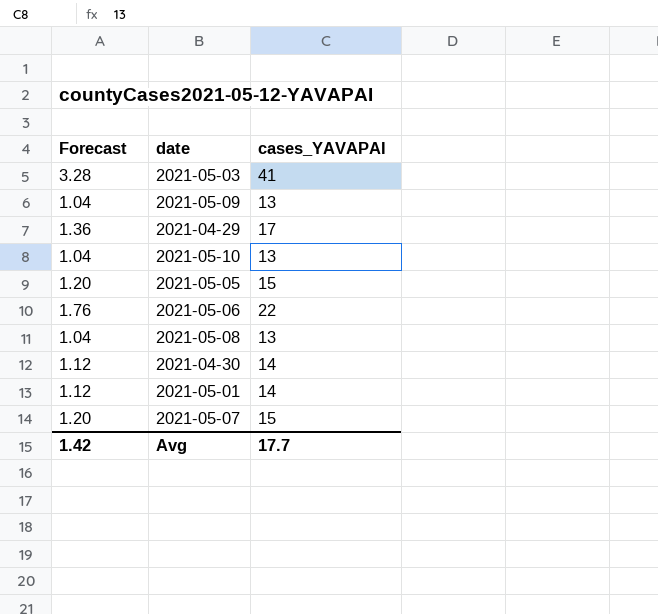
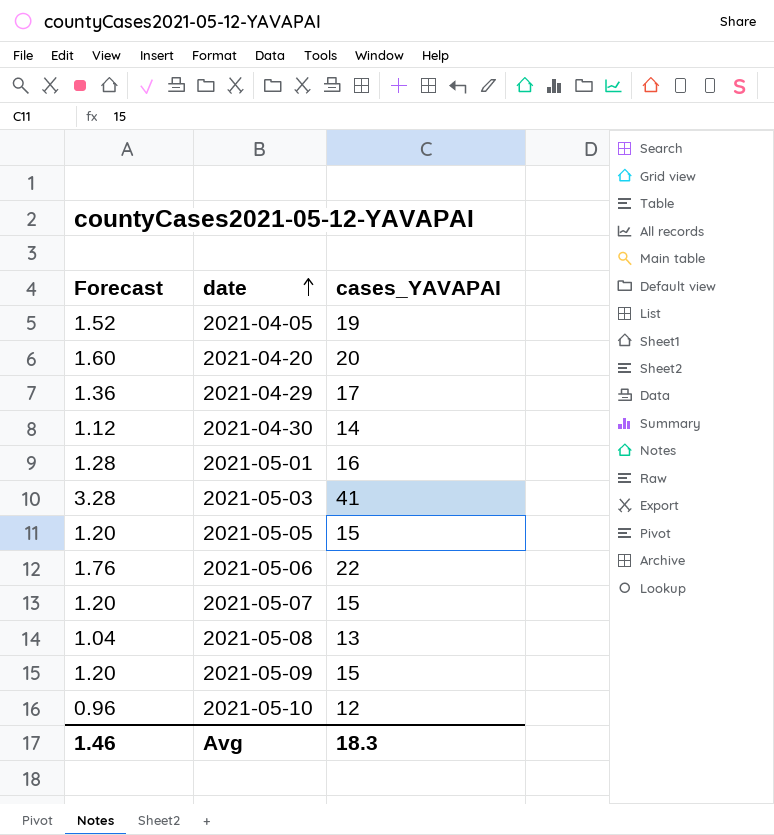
row order: none -> date ascending
row 2021-04-05: none -> 1.52 | 19
row 2021-04-20: none -> 1.60 | 20
2021-05-01 | Forecast: 1.12 -> 1.28
2021-05-01 | cases_YAVAPAI: 14 -> 16
2021-05-09 | Forecast: 1.04 -> 1.20
2021-05-09 | cases_YAVAPAI: 13 -> 15
2021-05-10 | Forecast: 1.04 -> 0.96
2021-05-10 | cases_YAVAPAI: 13 -> 12
Avg | Forecast: 1.42 -> 1.46
Avg | cases_YAVAPAI: 17.7 -> 18.3

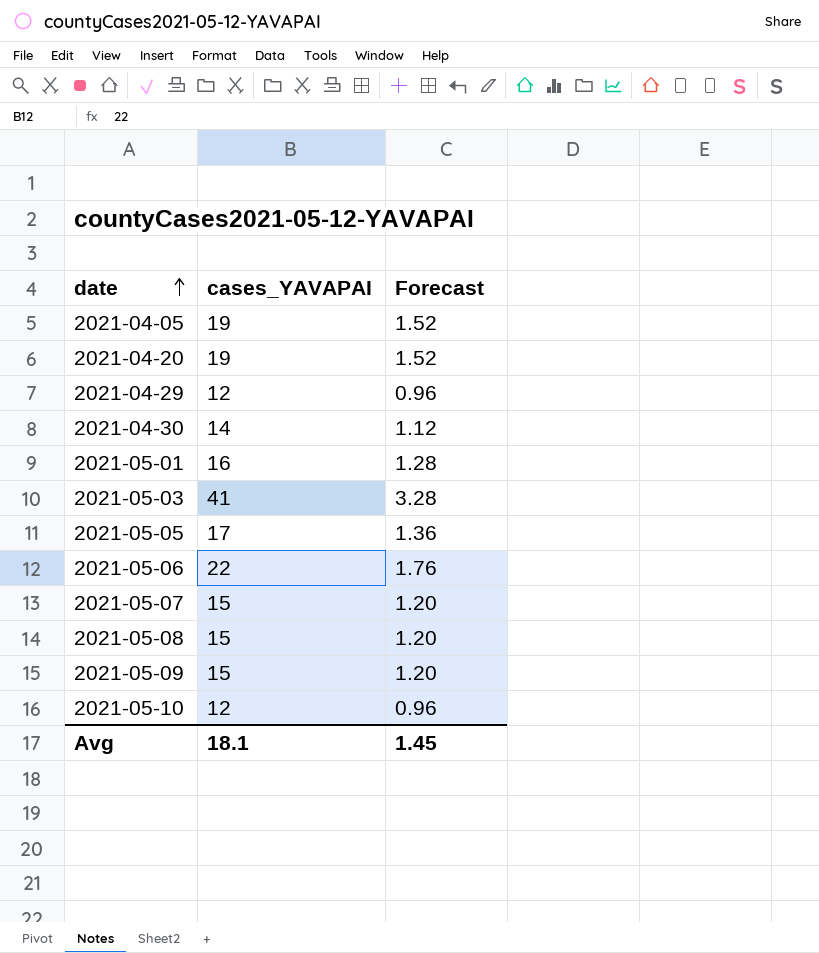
column Forecast | position: 1 -> 3
2021-04-20 | cases_YAVAPAI: 20 -> 19
2021-04-20 | Forecast: 1.60 -> 1.52
2021-04-29 | cases_YAVAPAI: 17 -> 12
2021-04-29 | Forecast: 1.36 -> 0.96
2021-05-05 | cases_YAVAPAI: 15 -> 17
2021-05-05 | Forecast: 1.20 -> 1.36
2021-05-08 | cases_YAVAPAI: 13 -> 15
2021-05-08 | Forecast: 1.04 -> 1.20
Avg | cases_YAVAPAI: 18.3 -> 18.1
Avg | Forecast: 1.46 -> 1.45

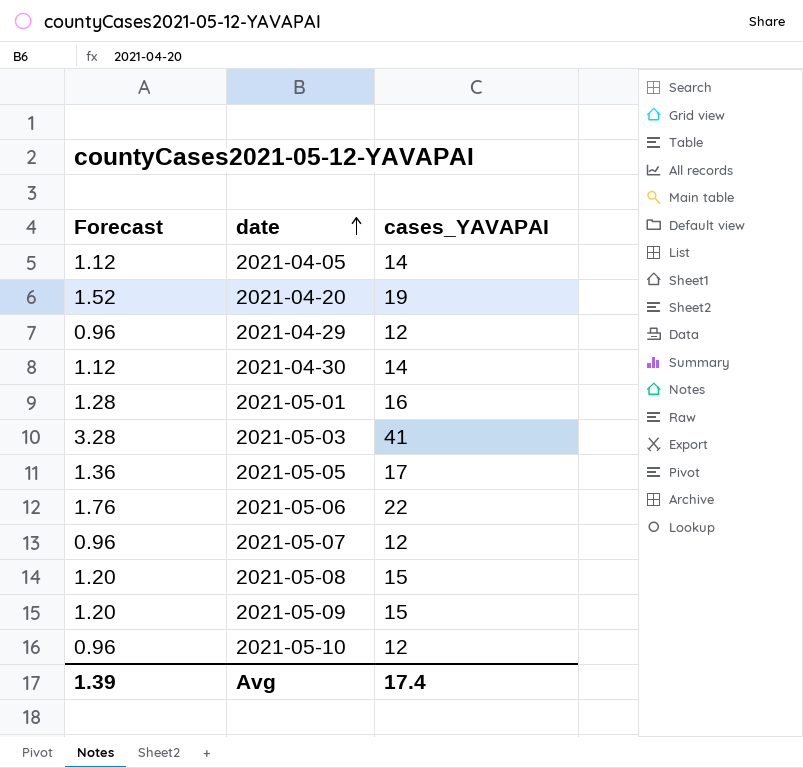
column Forecast | position: 3 -> 1
2021-04-05 | Forecast: 1.52 -> 1.12
2021-04-05 | cases_YAVAPAI: 19 -> 14
2021-05-07 | Forecast: 1.20 -> 0.96
2021-05-07 | cases_YAVAPAI: 15 -> 12
Avg | Forecast: 1.45 -> 1.39
Avg | cases_YAVAPAI: 18.1 -> 17.4

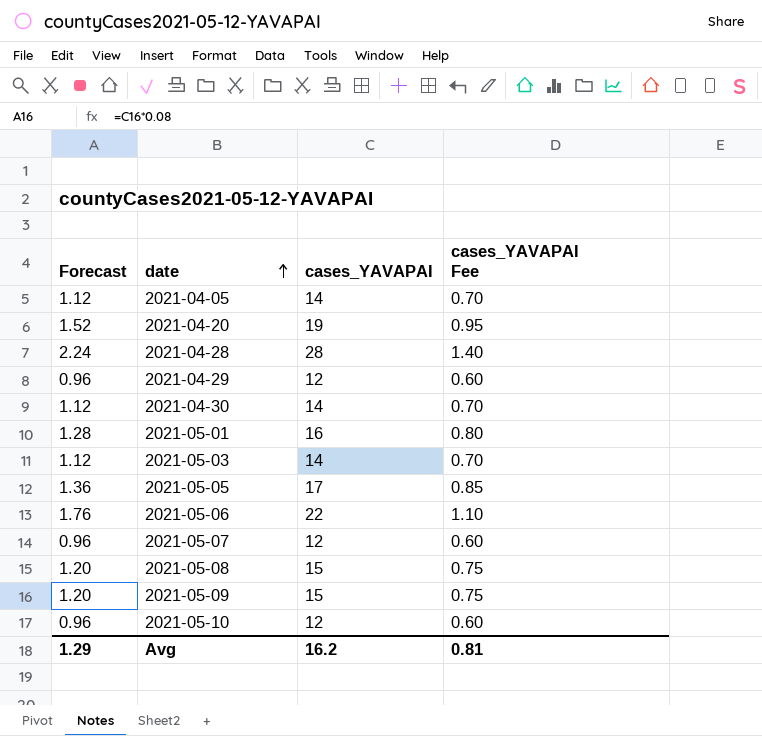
column cases_YAVAPAI Fee | formula: none -> [cases_YAVAPAI] * 0.05
row 2021-04-28: none -> 2.24 | 28 | 1.40
2021-05-03 | Forecast: 3.28 -> 1.12
2021-05-03 | cases_YAVAPAI: 41 -> 14
Avg | Forecast: 1.39 -> 1.29
Avg | cases_YAVAPAI: 17.4 -> 16.2

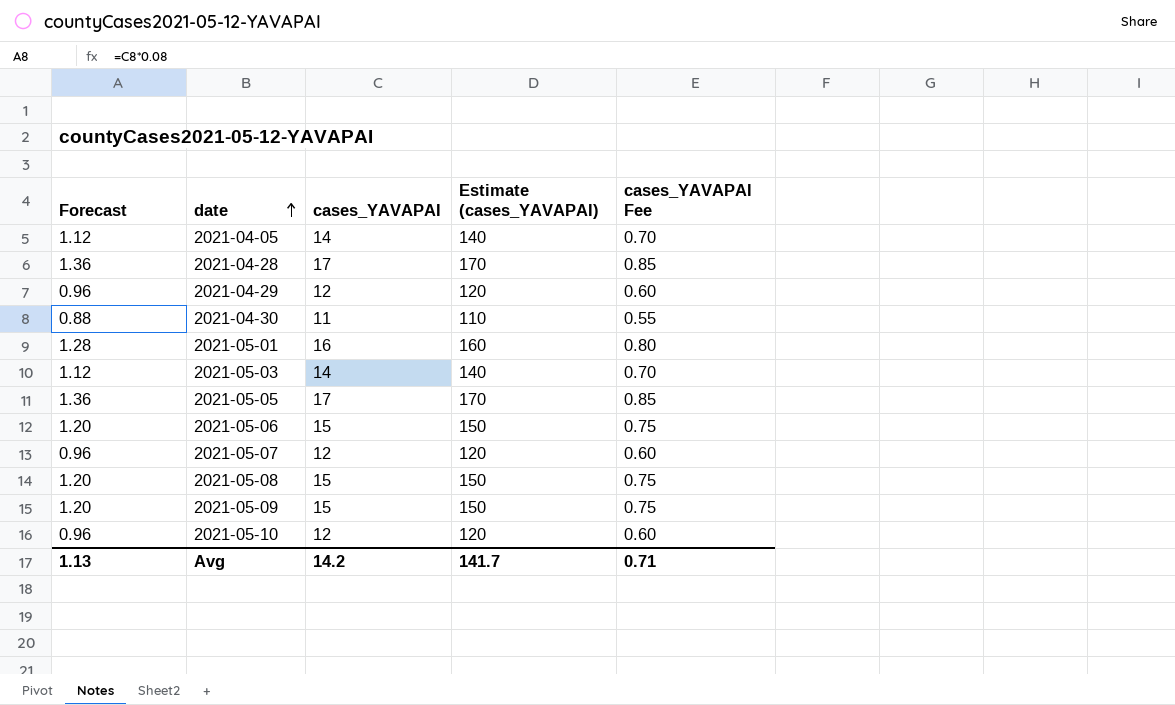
column Estimate (cases_YAVAPAI) | formula: none -> [cases_YAVAPAI] * 10
row 2021-04-20: 1.52 | 19 | 0.95 -> none
2021-04-28 | Forecast: 2.24 -> 1.36
2021-04-28 | cases_YAVAPAI: 28 -> 17
2021-04-28 | cases_YAVAPAI Fee: 1.40 -> 0.85
2021-04-30 | Forecast: 1.12 -> 0.88
2021-04-30 | cases_YAVAPAI: 14 -> 11
2021-04-30 | cases_YAVAPAI Fee: 0.70 -> 0.55
2021-05-06 | Forecast: 1.76 -> 1.20
2021-05-06 | cases_YAVAPAI: 22 -> 15
2021-05-06 | cases_YAVAPAI Fee: 1.10 -> 0.75
Avg | Forecast: 1.29 -> 1.13
Avg | cases_YAVAPAI: 16.2 -> 14.2
Avg | cases_YAVAPAI Fee: 0.81 -> 0.71

